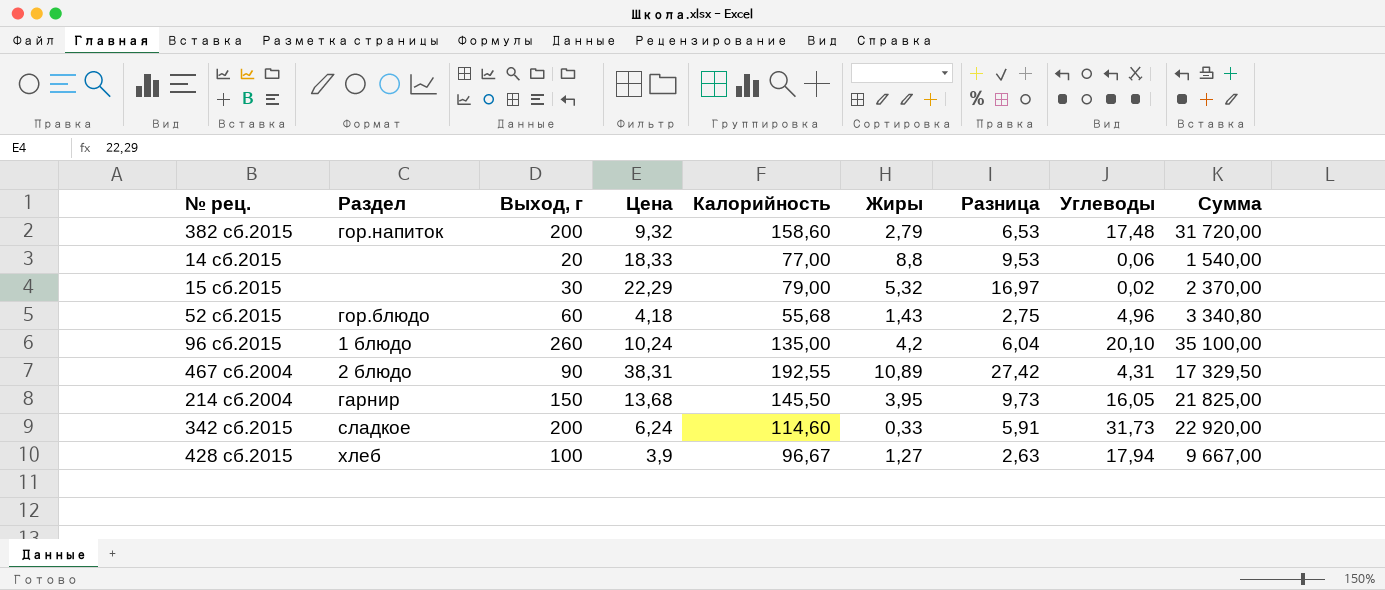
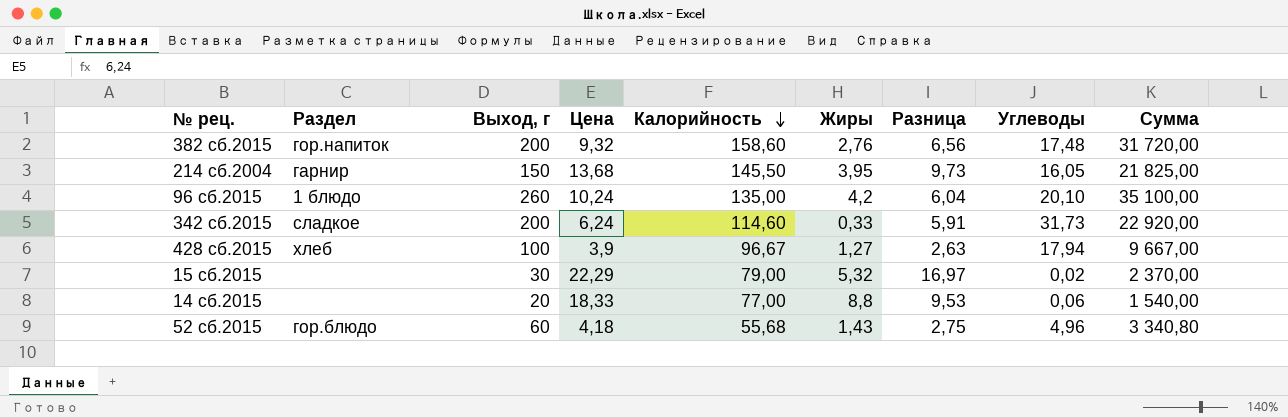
row order: none -> Калорийность descending
row 467 сб.2004: 2 блюдо | 90 | 38,31 | 192,55 | 10,89 | 27,42 | 4,31 | 17 329,50 -> none
382 сб.2015 | Жиры: 2,79 -> 2,76
382 сб.2015 | Разница: 6,53 -> 6,56

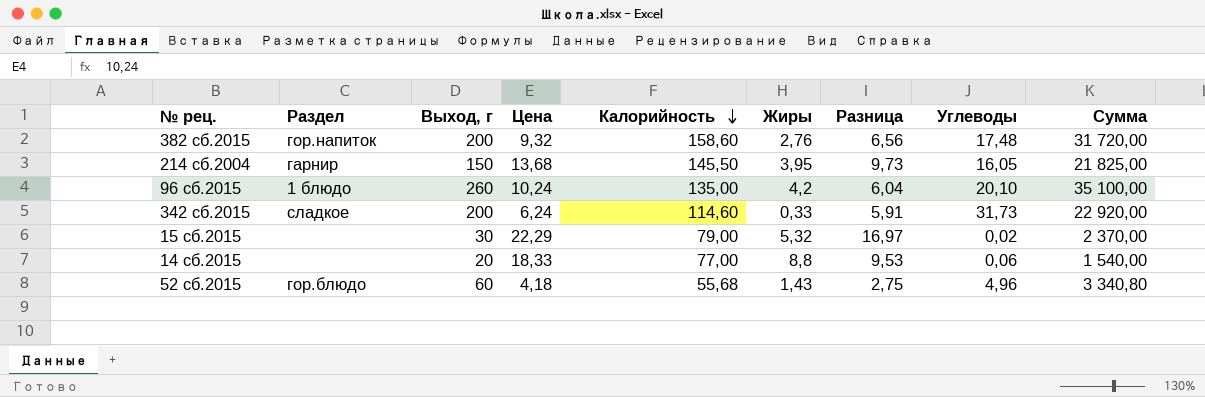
row 428 сб.2015: хлеб | 100 | 3,9 | 96,67 | 1,27 | 2,63 | 17,94 | 9 667,00 -> none

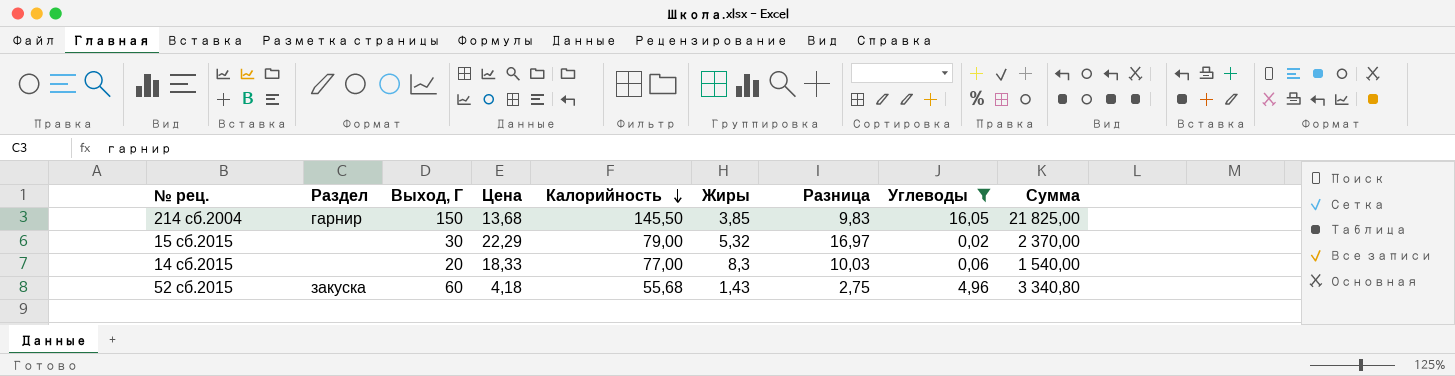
filter: none -> Углеводы <= 16,05
column name: Выход, г -> Выход, Г
214 сб.2004 | Жиры: 3,95 -> 3,85
214 сб.2004 | Разница: 9,73 -> 9,83
14 сб.2015 | Жиры: 8,8 -> 8,3
14 сб.2015 | Разница: 9,53 -> 10,03
52 сб.2015 | Раздел: гор.блюдо -> закуска

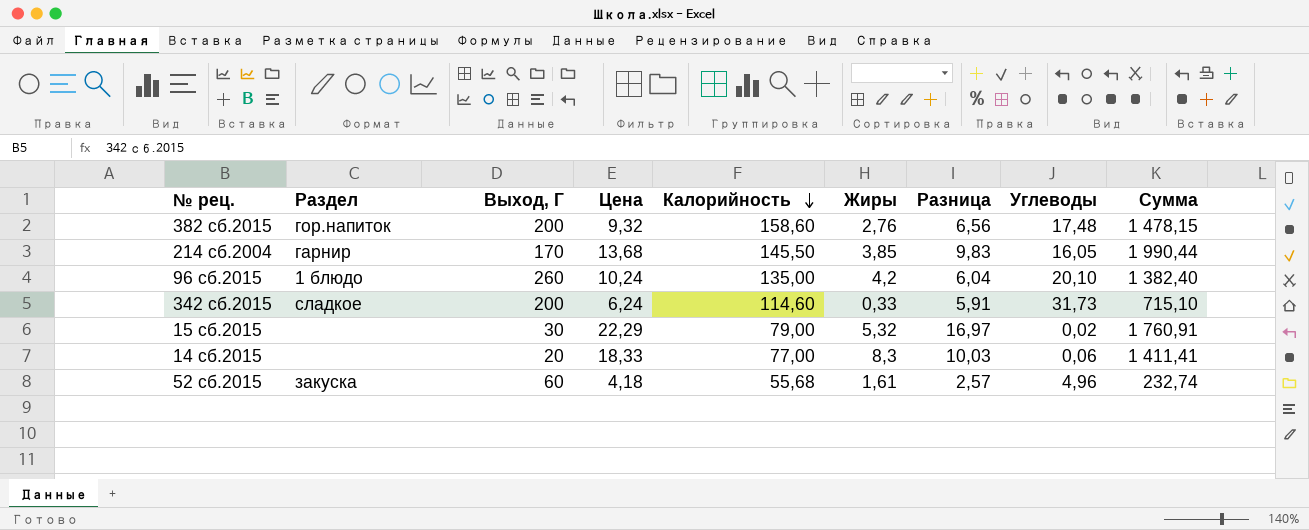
filter: Углеводы <= 16,05 -> none
column Сумма | formula: [Выход, Г] * [Калорийность] -> [Цена] * [Калорийность]
214 сб.2004 | Выход, Г: 150 -> 170
52 сб.2015 | Жиры: 1,43 -> 1,61
52 сб.2015 | Разница: 2,75 -> 2,57

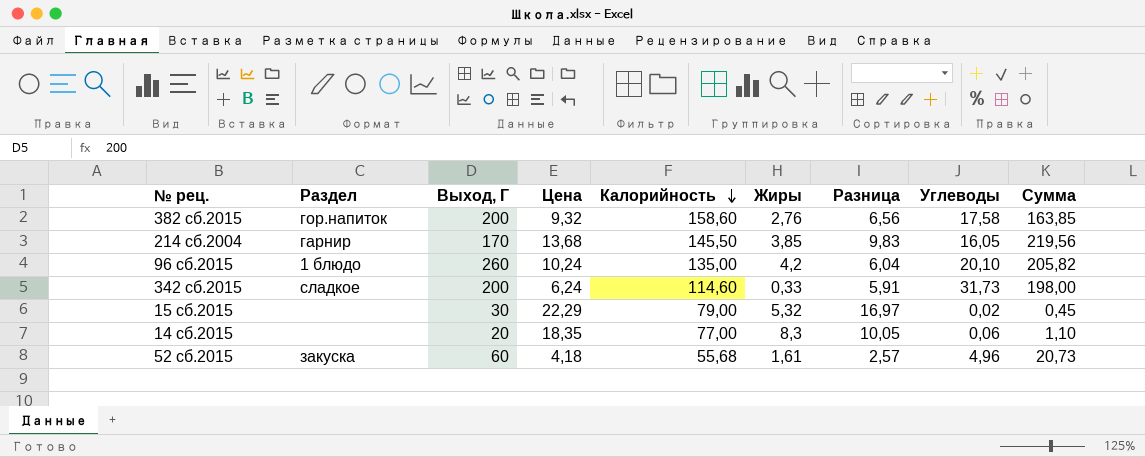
column Сумма | formula: [Цена] * [Калорийность] -> [Цена] * [Углеводы]
382 сб.2015 | Углеводы: 17,48 -> 17,58
14 сб.2015 | Цена: 18,33 -> 18,35
14 сб.2015 | Разница: 10,03 -> 10,05

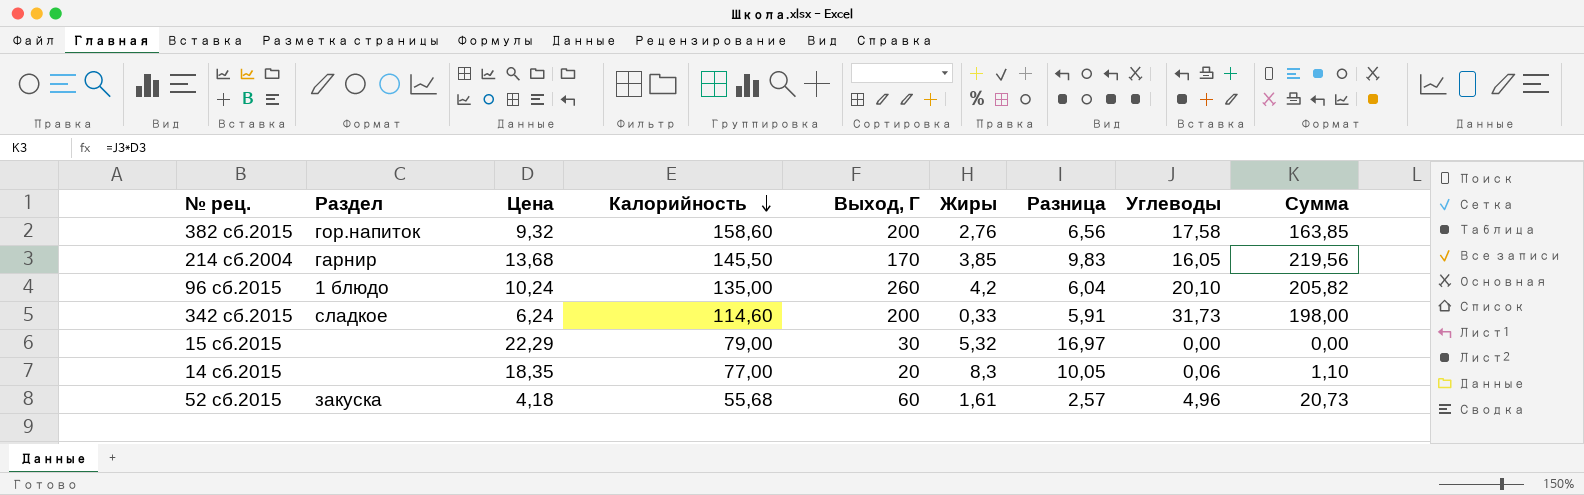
column Выход, Г | position: 3 -> 5
15 сб.2015 | Углеводы: 0,02 -> 0,00
15 сб.2015 | Сумма: 0,45 -> 0,00

